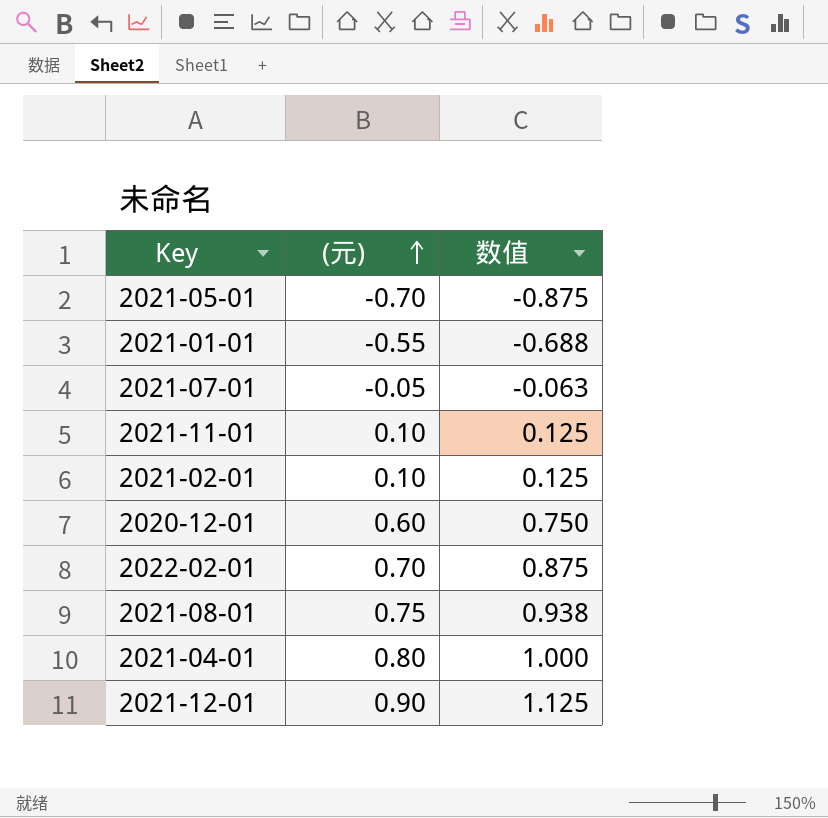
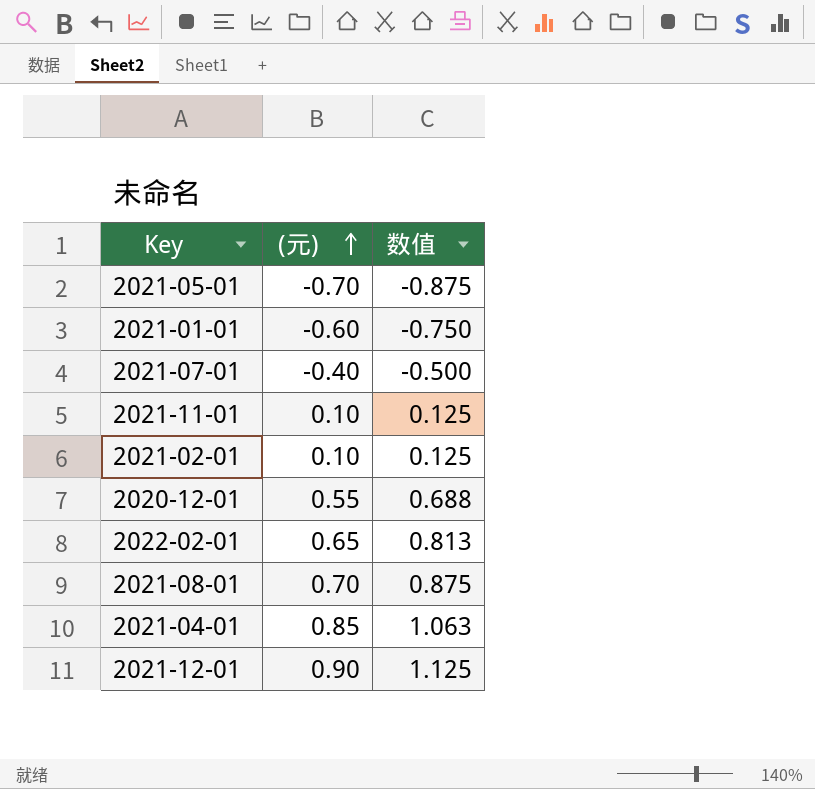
2021-01-01 | (元): -0.55 -> -0.60
2021-01-01 | 数值: -0.688 -> -0.750
2021-07-01 | (元): -0.05 -> -0.40
2021-07-01 | 数值: -0.063 -> -0.500
2020-12-01 | (元): 0.60 -> 0.55
2020-12-01 | 数值: 0.750 -> 0.688
2022-02-01 | (元): 0.70 -> 0.65
2022-02-01 | 数值: 0.875 -> 0.813
2021-08-01 | (元): 0.75 -> 0.70
2021-08-01 | 数值: 0.938 -> 0.875
2021-04-01 | (元): 0.80 -> 0.85
2021-04-01 | 数值: 1.000 -> 1.063

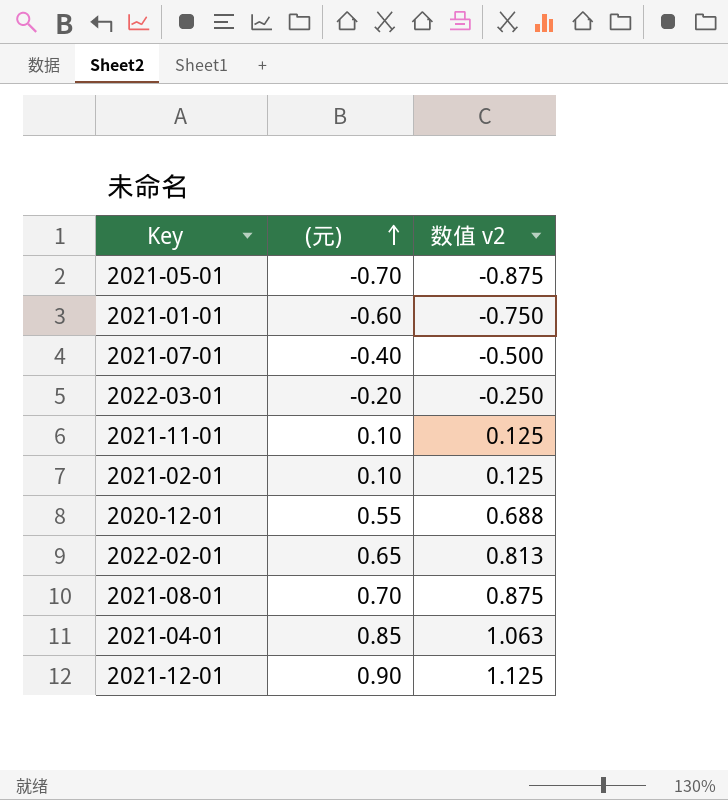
column name: 数值 -> 数值 v2
row 2022-03-01: none -> -0.20 | -0.250

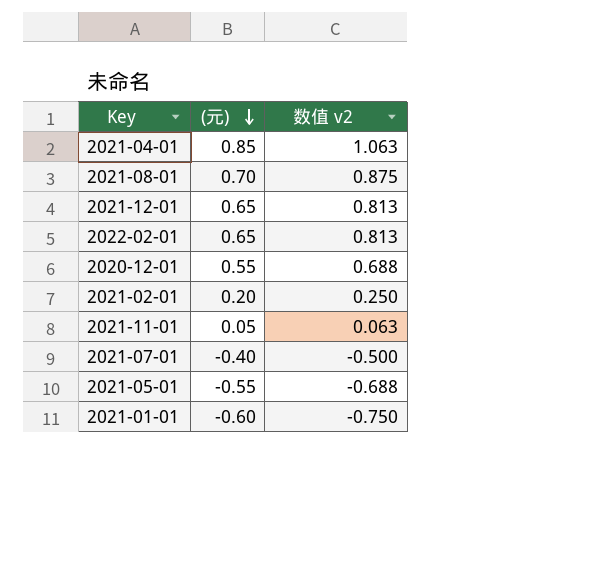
row order: (元) ascending -> (元) descending
row 2022-03-01: -0.20 | -0.250 -> none
2021-12-01 | (元): 0.90 -> 0.65
2021-12-01 | 数值 v2: 1.125 -> 0.813
2021-02-01 | (元): 0.10 -> 0.20
2021-02-01 | 数值 v2: 0.125 -> 0.250
2021-11-01 | (元): 0.10 -> 0.05
2021-11-01 | 数值 v2: 0.125 -> 0.063
2021-05-01 | (元): -0.70 -> -0.55
2021-05-01 | 数值 v2: -0.875 -> -0.688

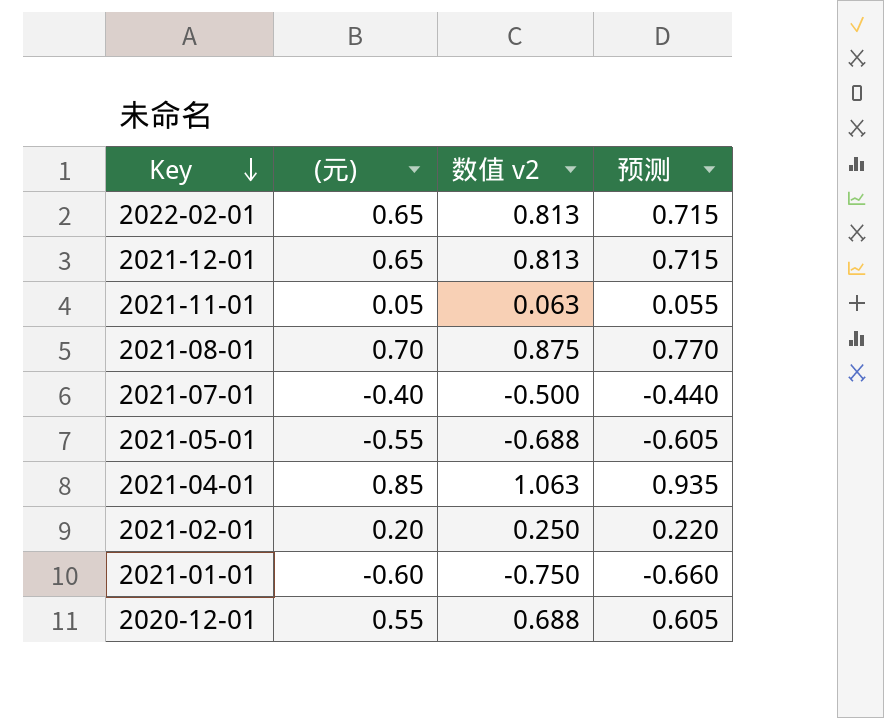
row order: (元) descending -> Key descending
column 预测 | formula: none -> [(元)] * 1.1

